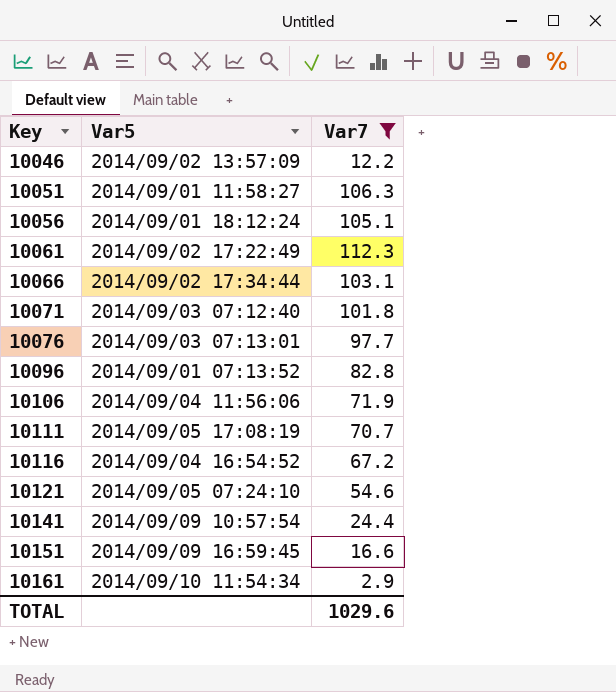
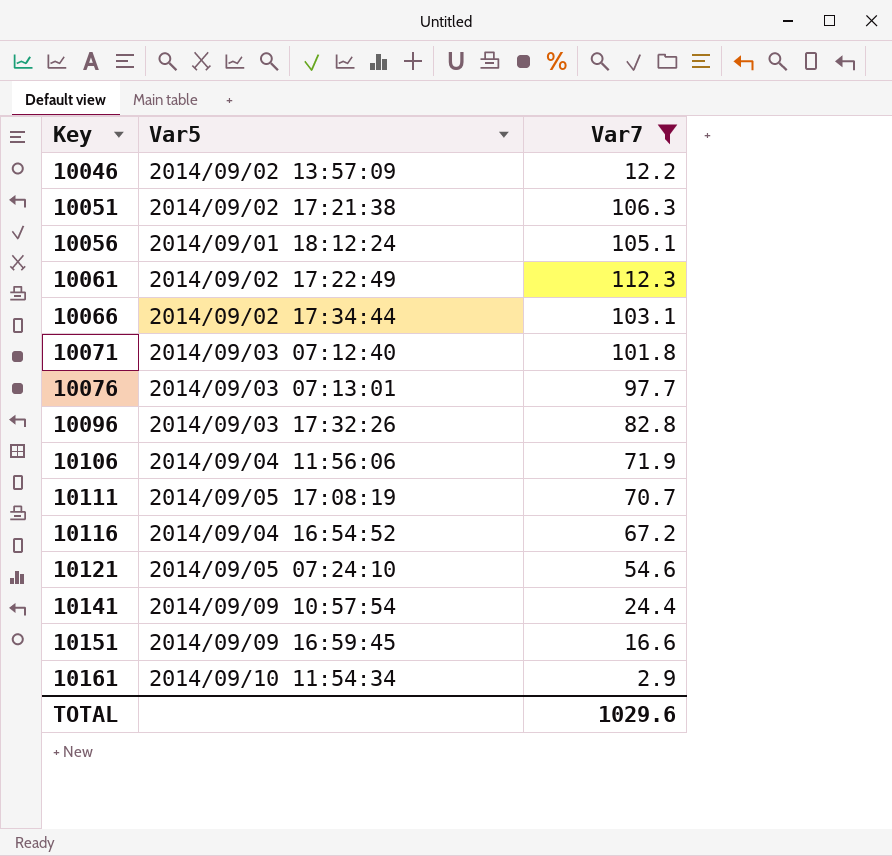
10051 | Var5: 2014/09/01 11:58:27 -> 2014/09/02 17:21:38
10096 | Var5: 2014/09/01 07:13:52 -> 2014/09/03 17:32:26

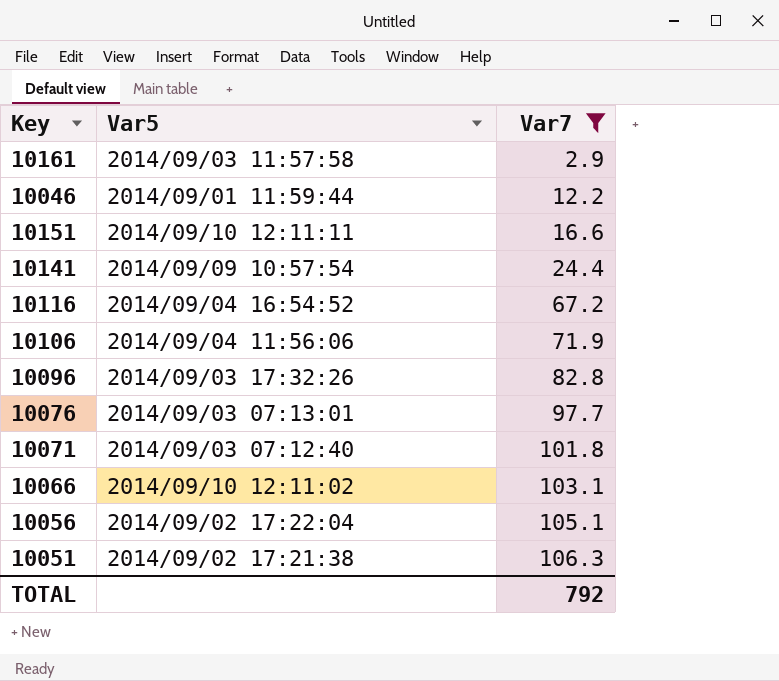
row order: Key ascending -> Var7 ascending
row 10061: 2014/09/02 17:22:49 | 112.3 -> none
row 10111: 2014/09/05 17:08:19 | 70.7 -> none
row 10121: 2014/09/05 07:24:10 | 54.6 -> none
10161 | Var5: 2014/09/10 11:54:34 -> 2014/09/03 11:57:58
10046 | Var5: 2014/09/02 13:57:09 -> 2014/09/01 11:59:44
10151 | Var5: 2014/09/09 16:59:45 -> 2014/09/10 12:11:11
10066 | Var5: 2014/09/02 17:34:44 -> 2014/09/10 12:11:02
10056 | Var5: 2014/09/01 18:12:24 -> 2014/09/02 17:22:04
TOTAL | Var7: 1029.6 -> 792

